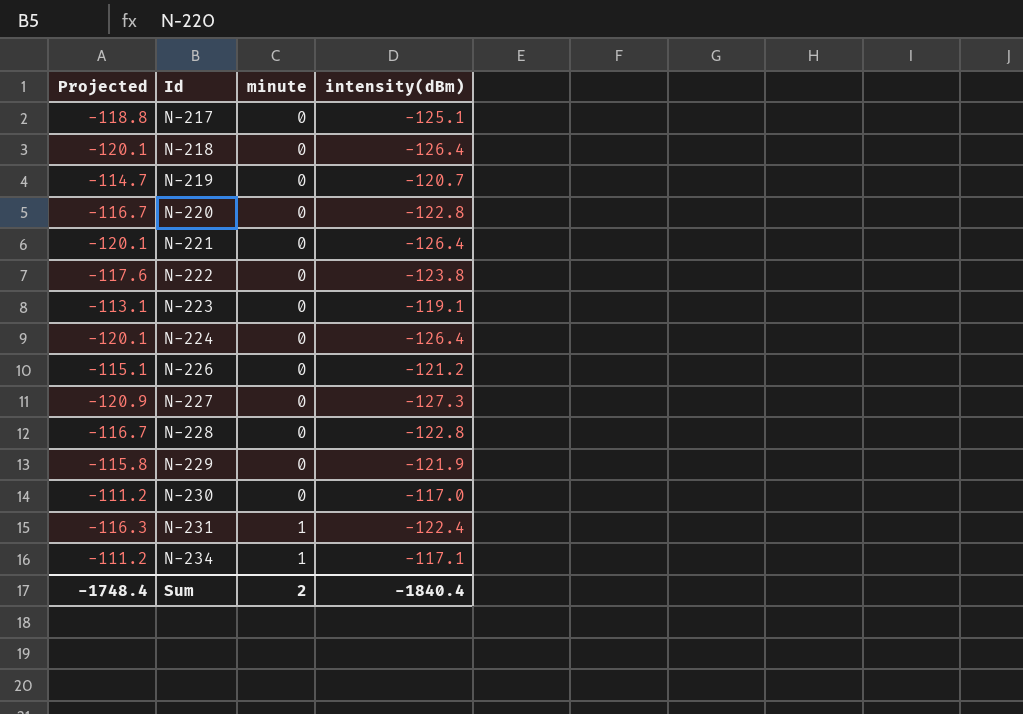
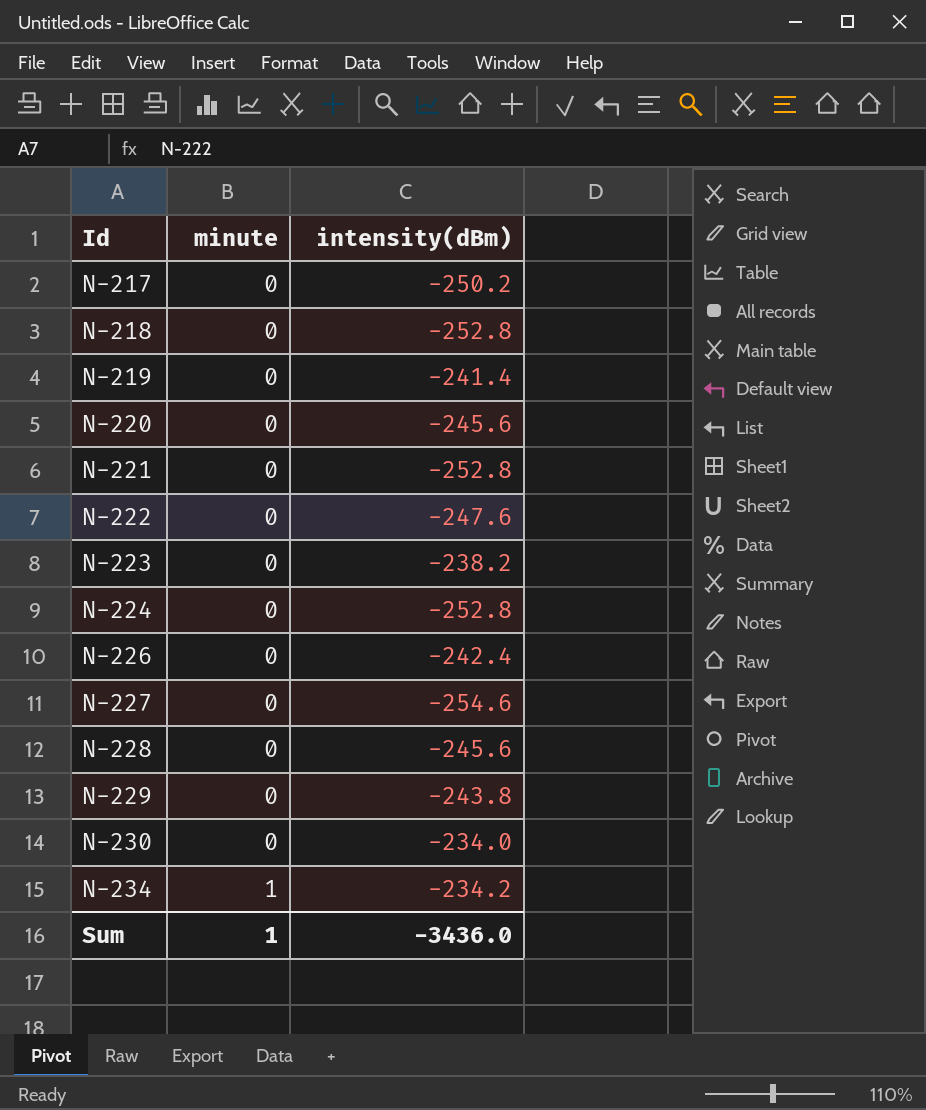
column Projected | formula: [intensity(dBm)] * 0.95 -> none
row N-231: -116.3 | 1 | -122.4 -> none
N-217 | intensity(dBm): -125.1 -> -250.2
N-218 | intensity(dBm): -126.4 -> -252.8
N-219 | intensity(dBm): -120.7 -> -241.4
N-220 | intensity(dBm): -122.8 -> -245.6
N-221 | intensity(dBm): -126.4 -> -252.8
N-222 | intensity(dBm): -123.8 -> -247.6
N-223 | intensity(dBm): -119.1 -> -238.2
N-224 | intensity(dBm): -126.4 -> -252.8
N-226 | intensity(dBm): -121.2 -> -242.4
N-227 | intensity(dBm): -127.3 -> -254.6
N-228 | intensity(dBm): -122.8 -> -245.6
N-229 | intensity(dBm): -121.9 -> -243.8
N-230 | intensity(dBm): -117.0 -> -234.0
N-234 | intensity(dBm): -117.1 -> -234.2
Sum | minute: 2 -> 1
Sum | intensity(dBm): -1840.4 -> -3436.0

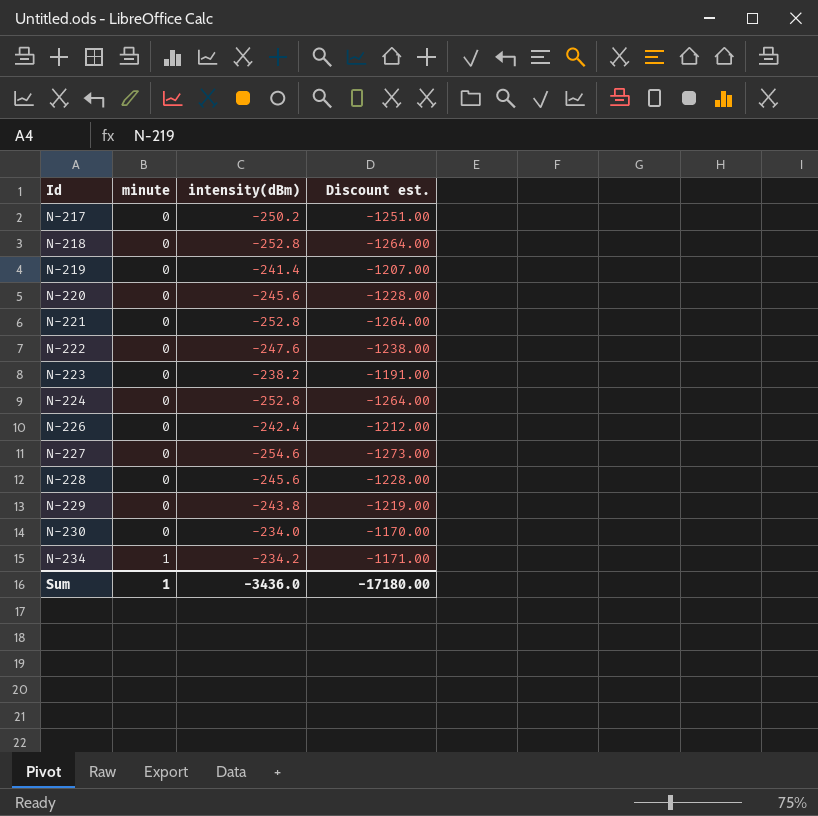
column Discount est. | formula: none -> [intensity(dBm)] * 5

